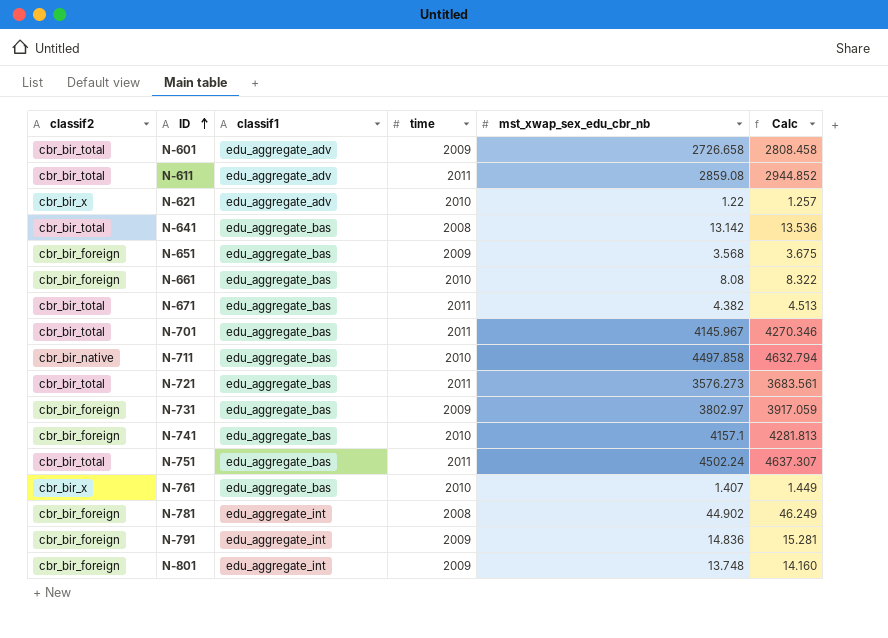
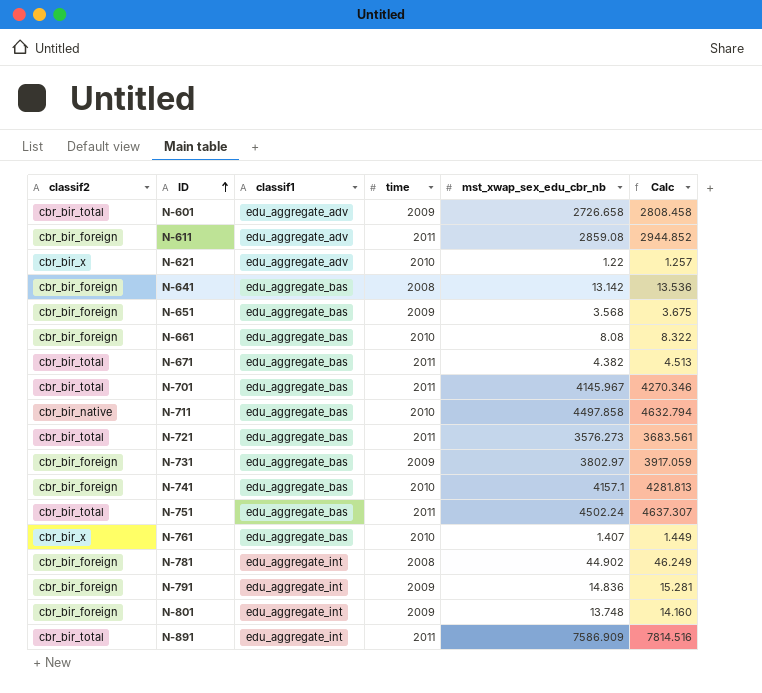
N-611 | classif2: cbr_bir_total -> cbr_bir_foreign
N-641 | classif2: cbr_bir_total -> cbr_bir_foreign
row N-891: none -> cbr_bir_total | edu_aggregate_int | 2011 | 7586.909 | 7814.516

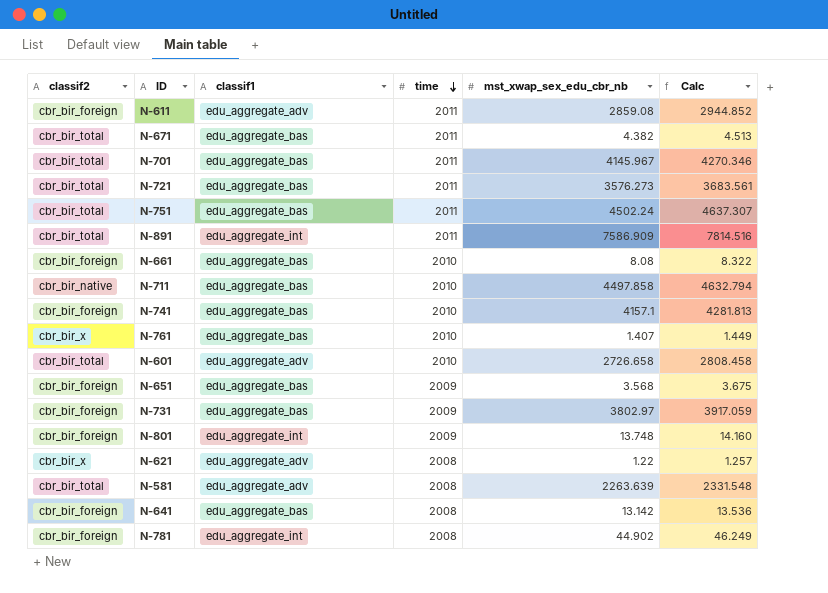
row order: ID ascending -> time descending
row N-791: cbr_bir_foreign | edu_aggregate_int | 2009 | 14.836 | 15.281 -> none
N-601 | time: 2009 -> 2010
N-621 | time: 2010 -> 2008
row N-581: none -> cbr_bir_total | edu_aggregate_adv | 2008 | 2263.639 | 2331.548

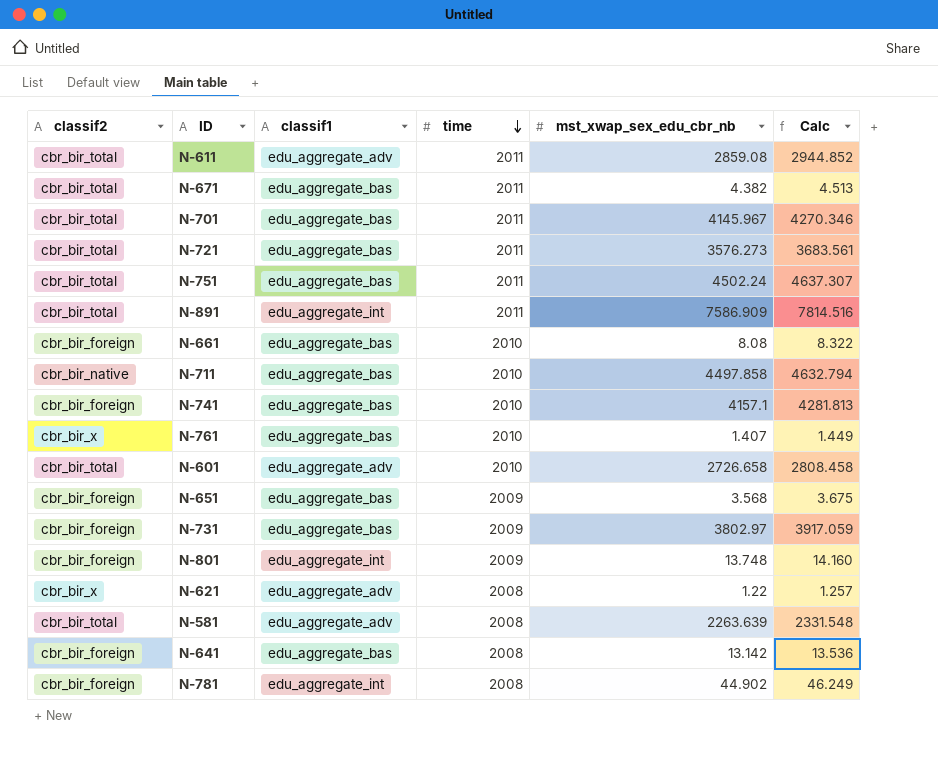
N-611 | classif2: cbr_bir_foreign -> cbr_bir_total

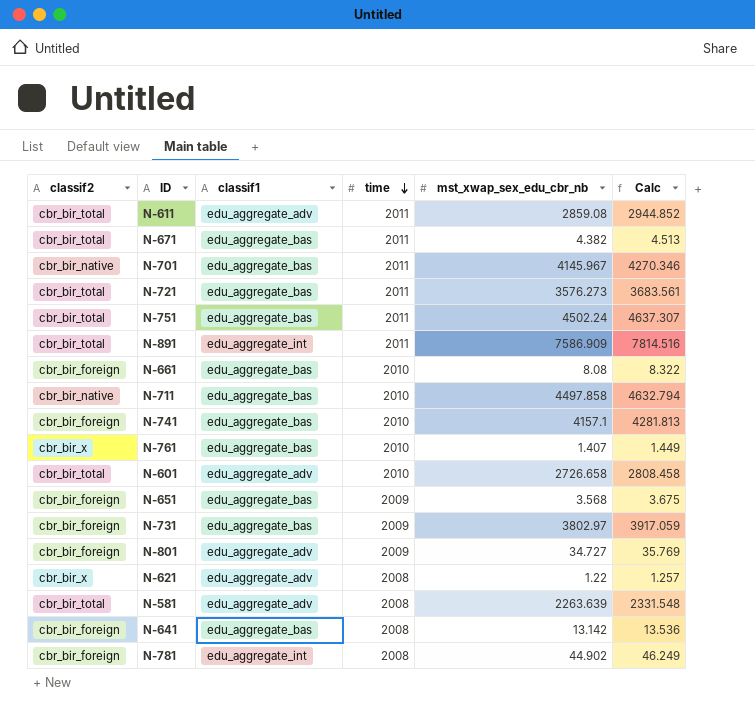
N-701 | classif2: cbr_bir_total -> cbr_bir_native
N-801 | classif1: edu_aggregate_int -> edu_aggregate_adv
N-801 | mst_xwap_sex_edu_cbr_nb: 13.748 -> 34.727
N-801 | Calc: 14.160 -> 35.769

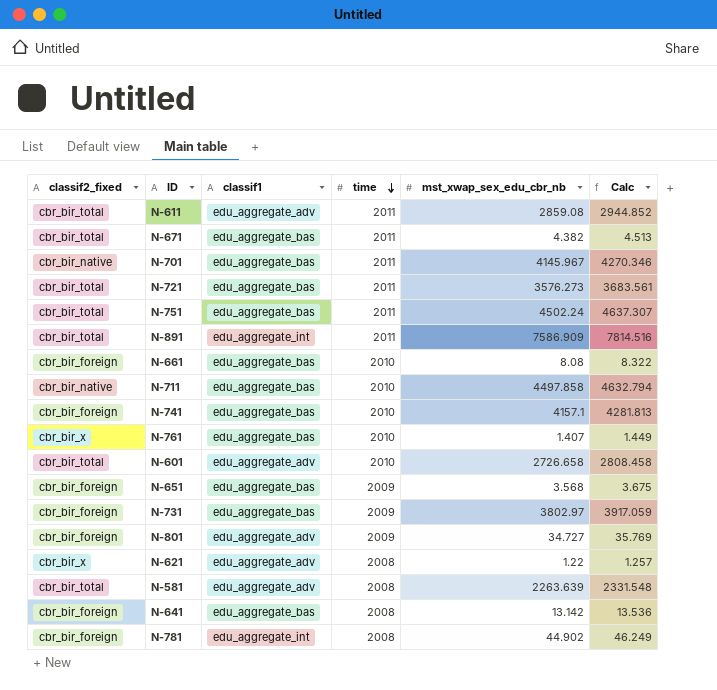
column name: classif2 -> classif2_fixed

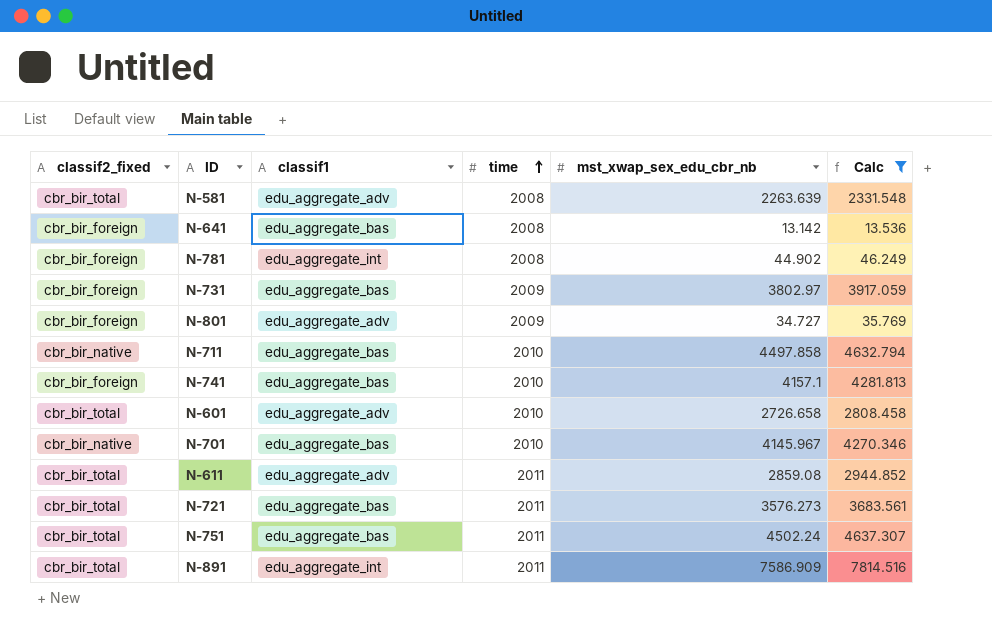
filter: none -> Calc >= 13.536
row order: time descending -> time ascending
N-701 | time: 2011 -> 2010

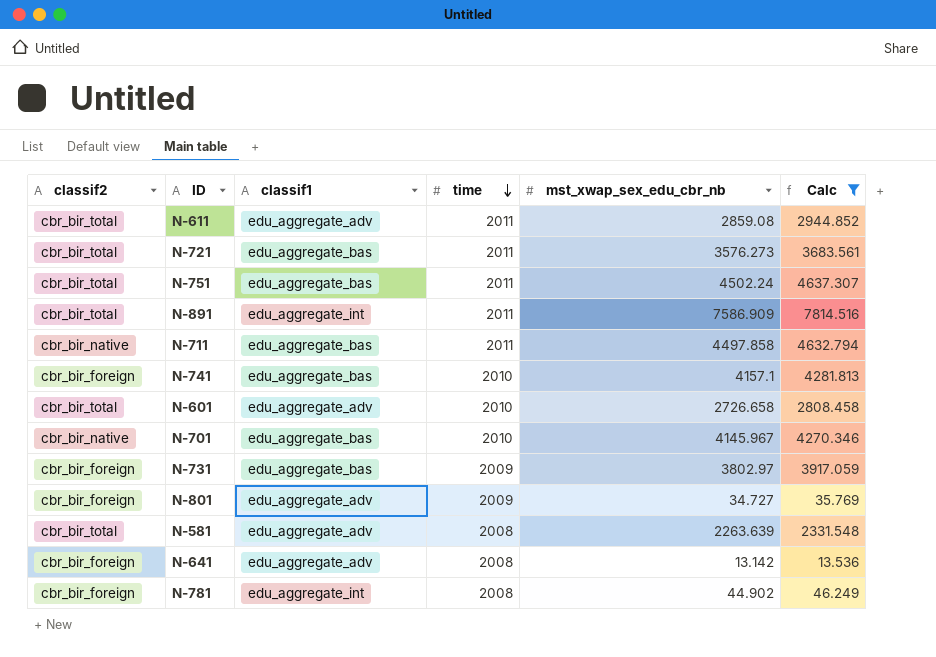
row order: time ascending -> time descending
column name: classif2_fixed -> classif2
N-711 | time: 2010 -> 2011
N-641 | classif1: edu_aggregate_bas -> edu_aggregate_adv

